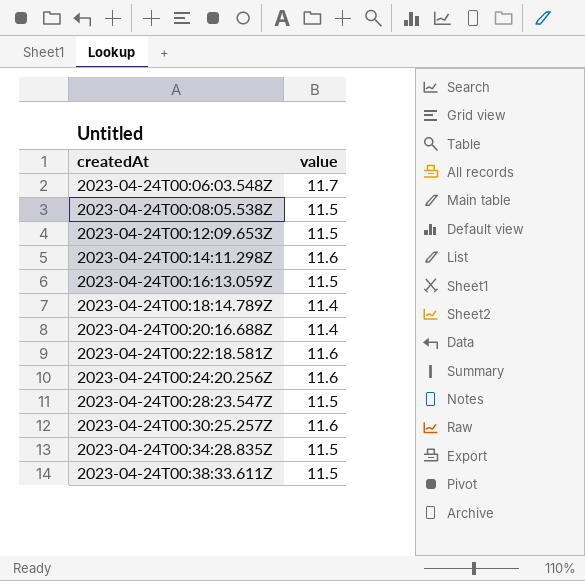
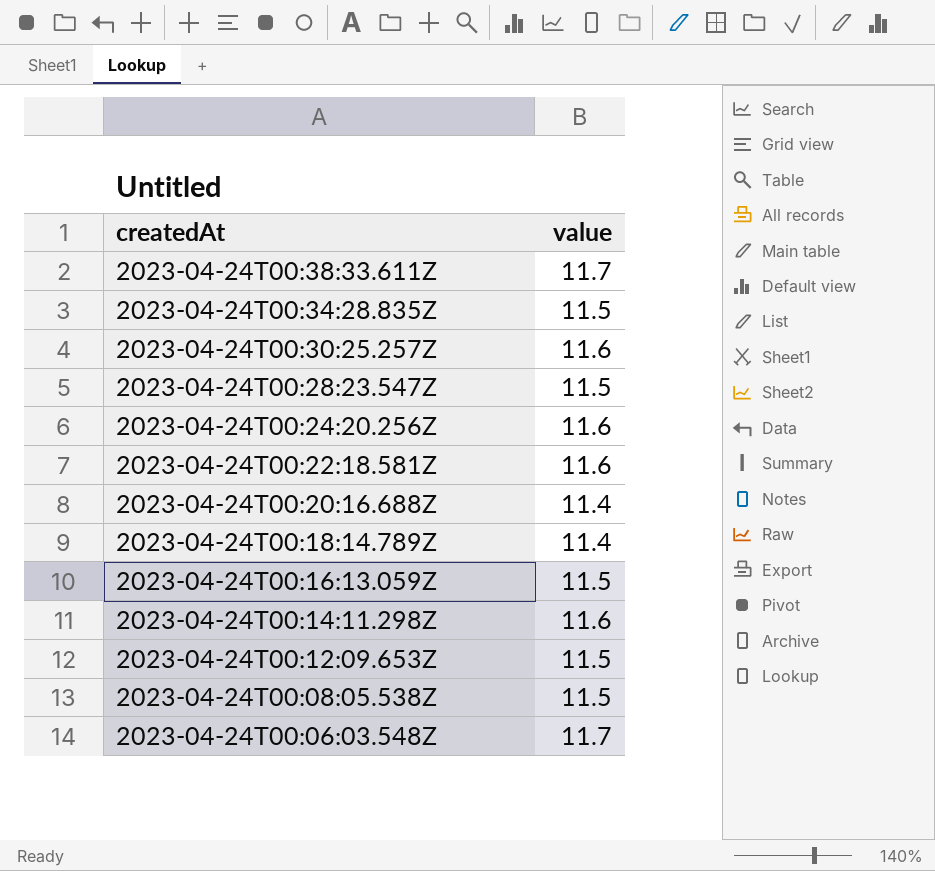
row order: createdAt ascending -> createdAt descending
2023-04-24T00:38:33.611Z | value: 11.5 -> 11.7

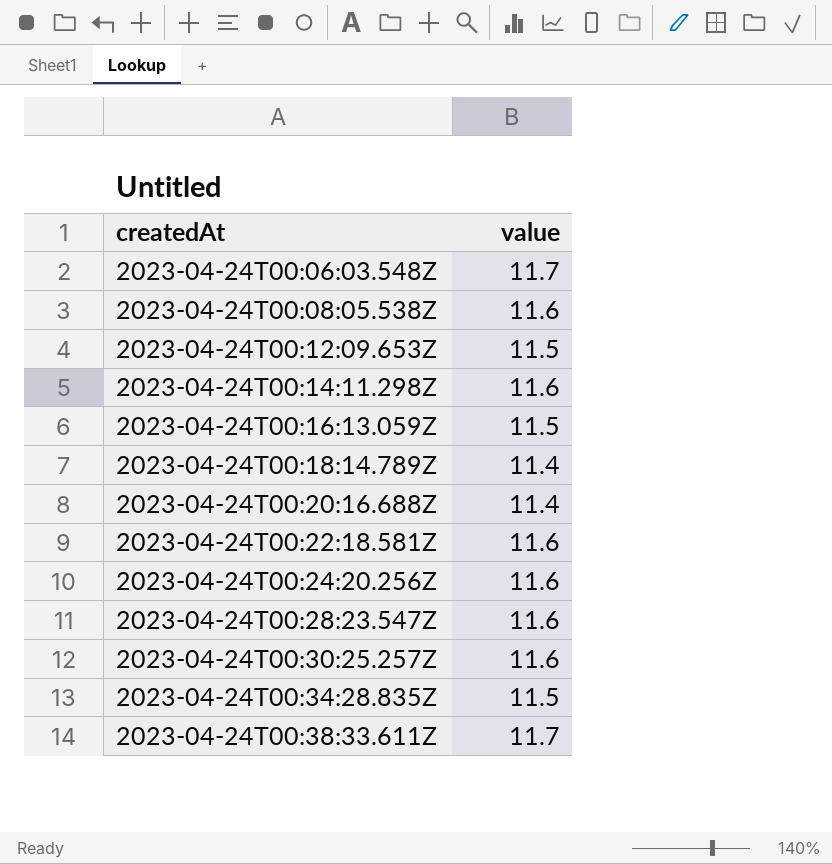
row order: createdAt descending -> createdAt ascending
2023-04-24T00:08:05.538Z | value: 11.5 -> 11.6
2023-04-24T00:28:23.547Z | value: 11.5 -> 11.6

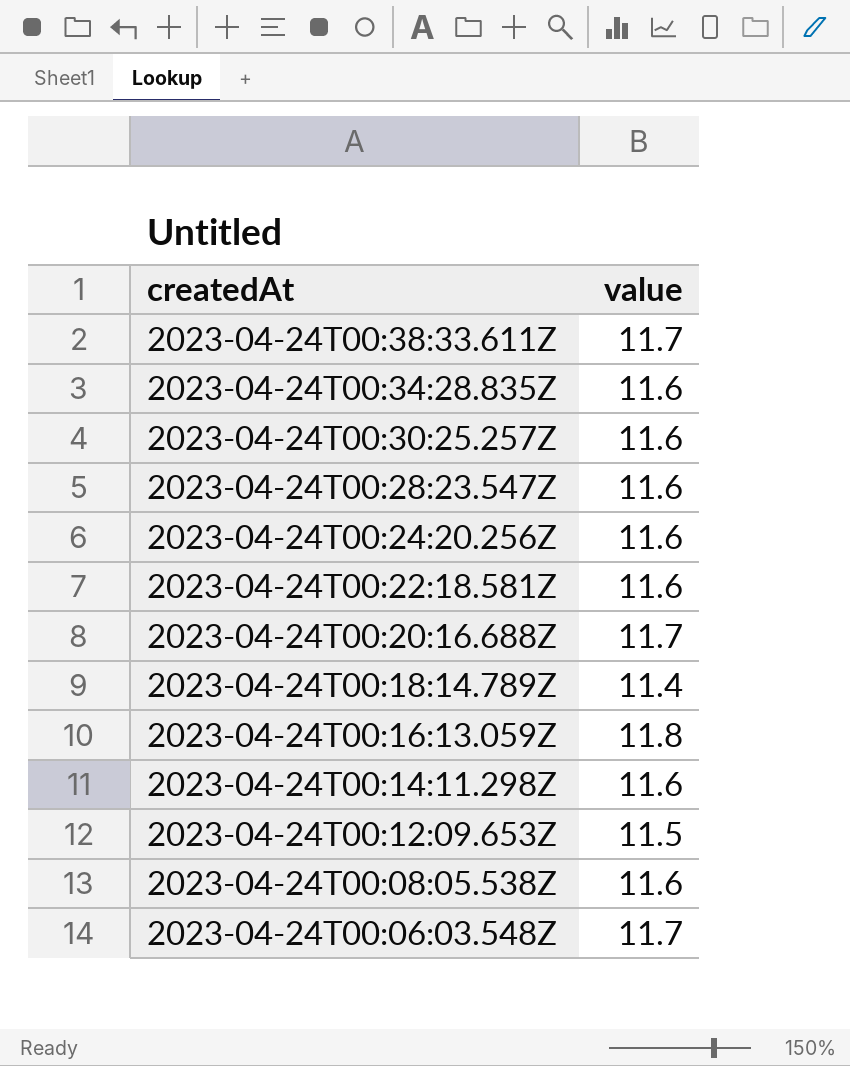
row order: createdAt ascending -> createdAt descending
2023-04-24T00:34:28.835Z | value: 11.5 -> 11.6
2023-04-24T00:20:16.688Z | value: 11.4 -> 11.7
2023-04-24T00:16:13.059Z | value: 11.5 -> 11.8

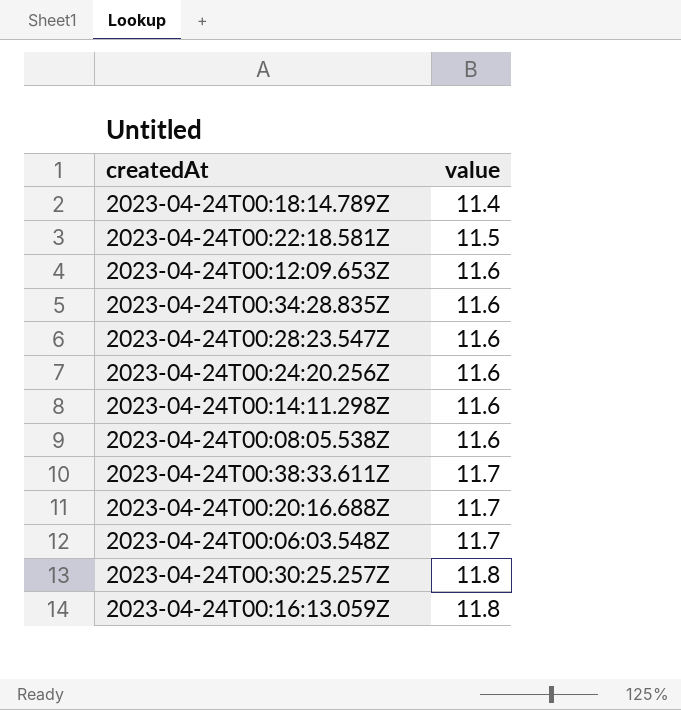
row order: createdAt descending -> value ascending
2023-04-24T00:22:18.581Z | value: 11.6 -> 11.5
2023-04-24T00:12:09.653Z | value: 11.5 -> 11.6
2023-04-24T00:30:25.257Z | value: 11.6 -> 11.8

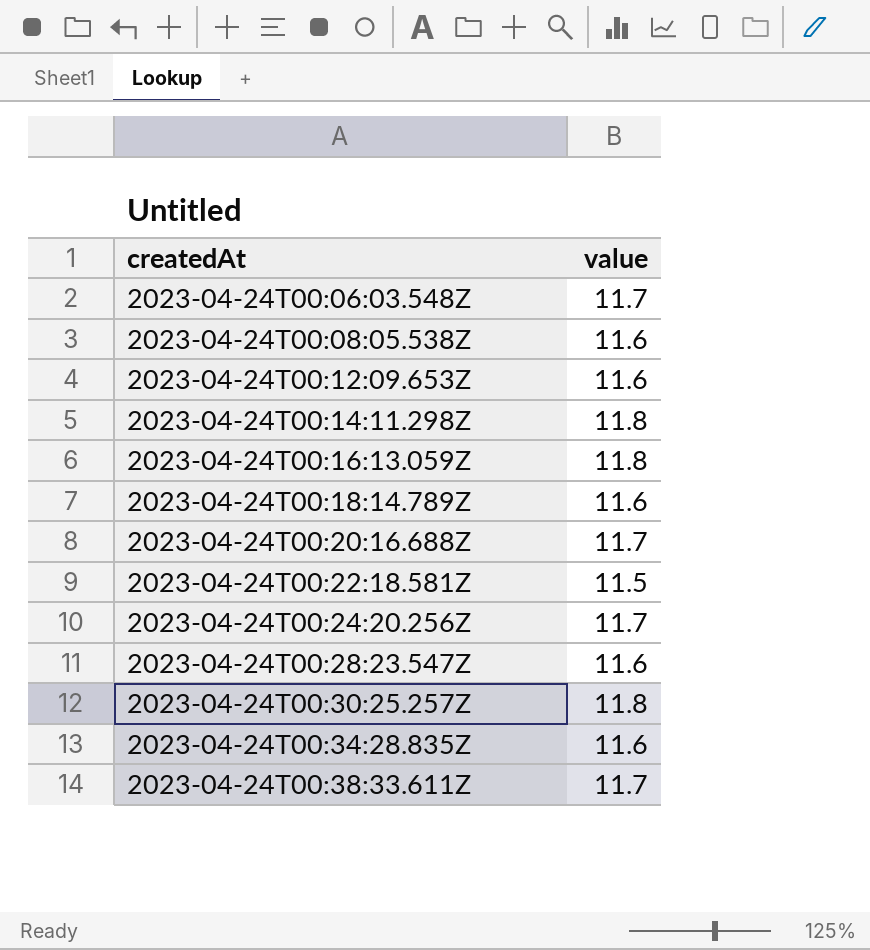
row order: value ascending -> createdAt ascending
2023-04-24T00:14:11.298Z | value: 11.6 -> 11.8
2023-04-24T00:18:14.789Z | value: 11.4 -> 11.6
2023-04-24T00:24:20.256Z | value: 11.6 -> 11.7

